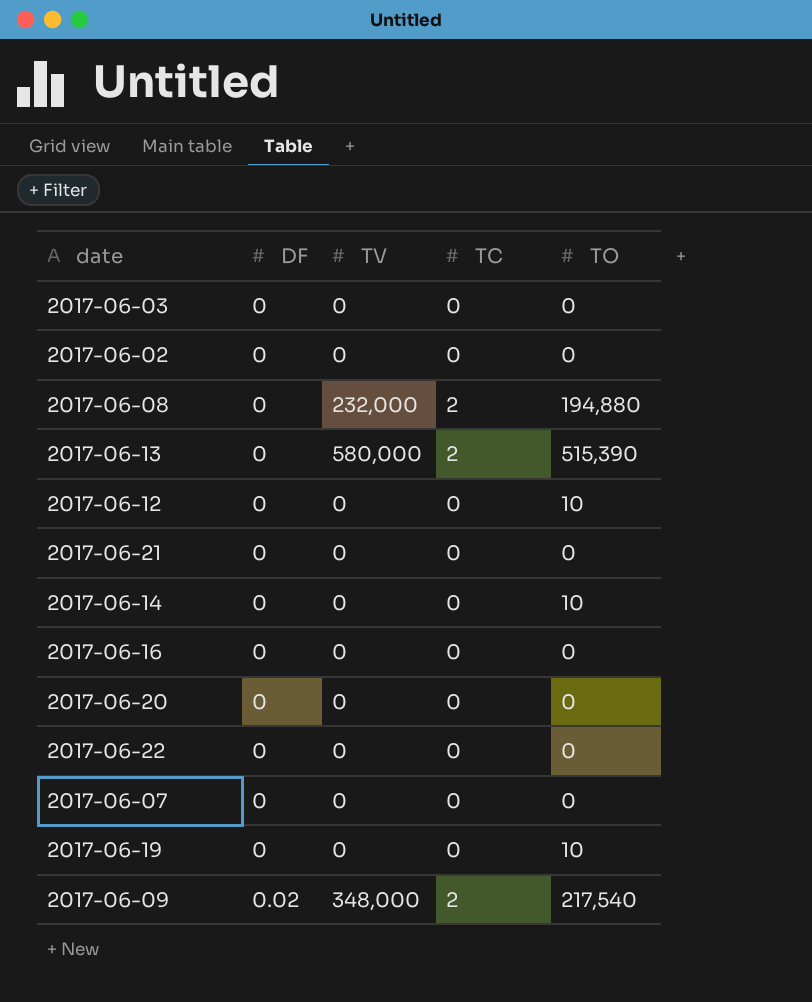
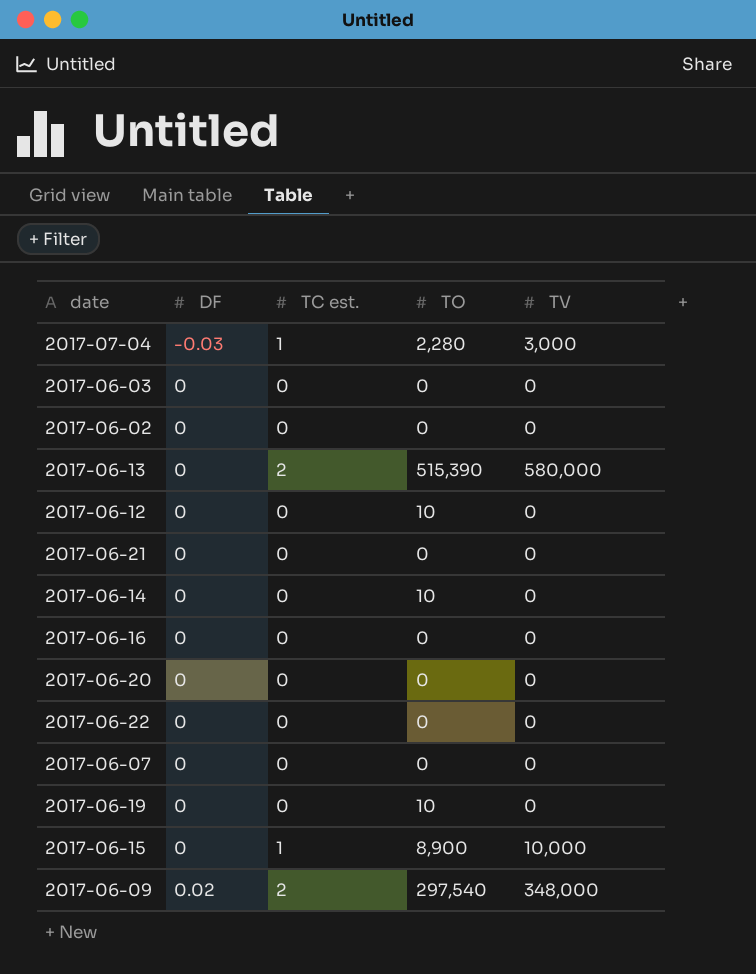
column name: TC -> TC est.
column TV | position: 3 -> 5
row 2017-06-08: 0 | 232,000 | 2 | 194,880 -> none
row 2017-07-04: none -> -0.03 | 1 | 2,280 | 3,000
row 2017-06-15: none -> 0 | 1 | 8,900 | 10,000
2017-06-09 | TO: 217,540 -> 297,540

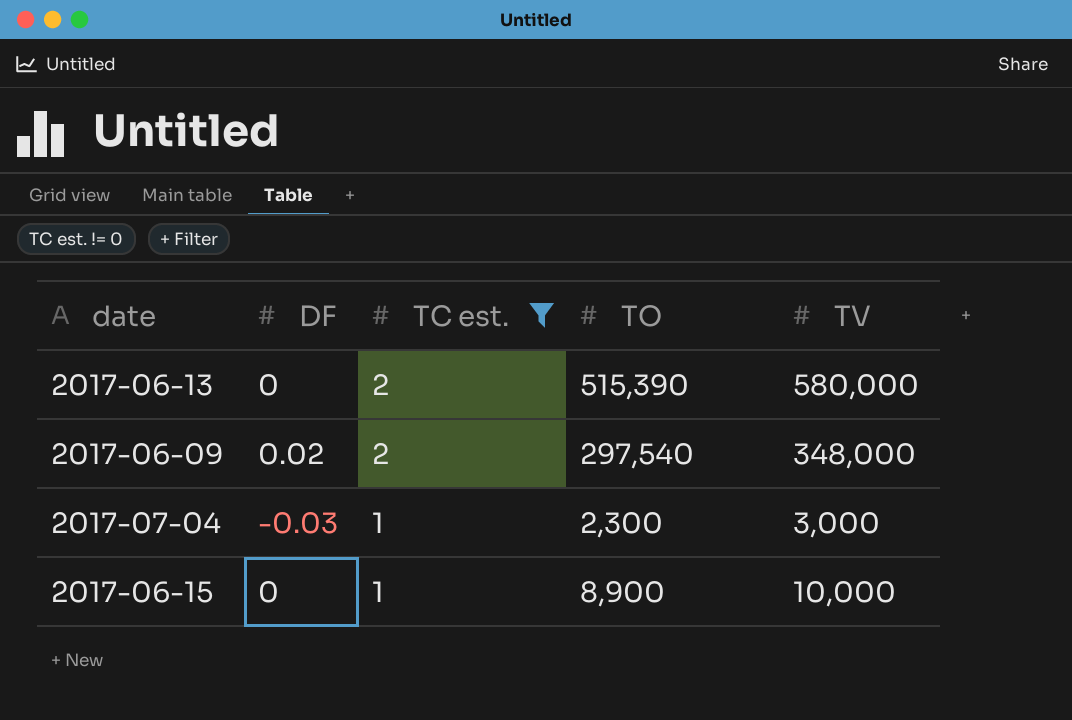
filter: none -> TC est. != 0
row order: DF ascending -> TC est. descending
2017-07-04 | TO: 2,280 -> 2,300

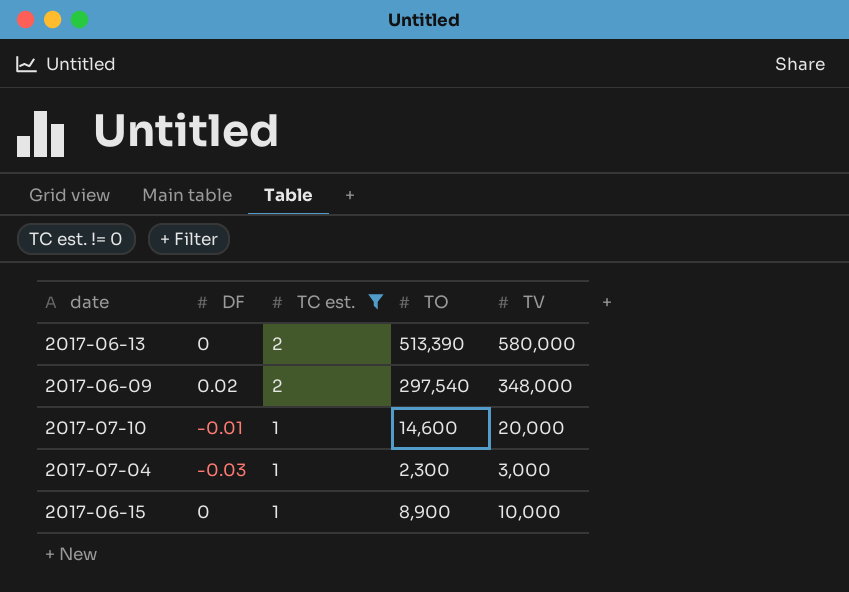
2017-06-13 | TO: 515,390 -> 513,390
row 2017-07-10: none -> -0.01 | 1 | 14,600 | 20,000

